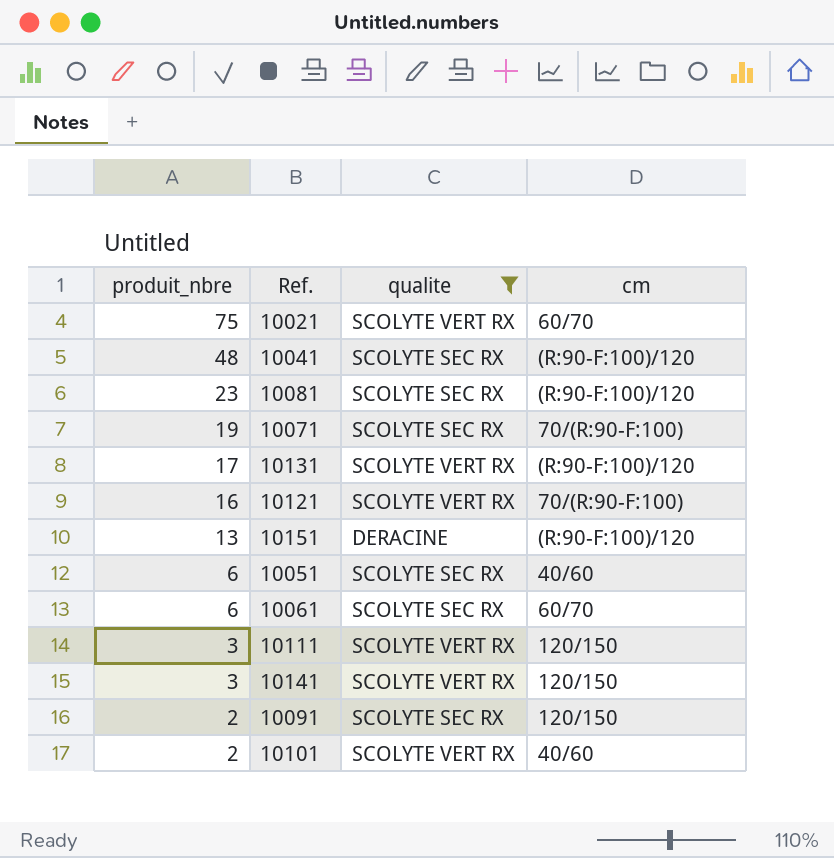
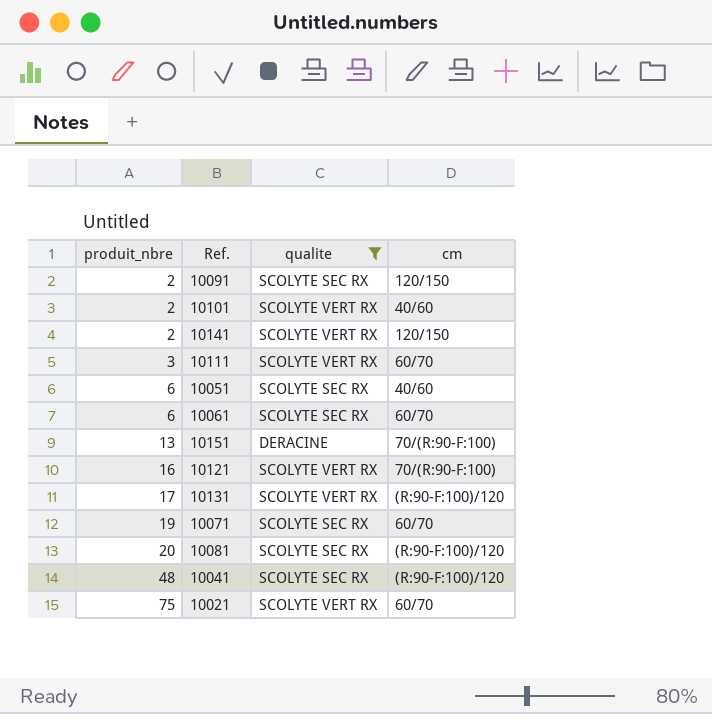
row order: produit_nbre descending -> produit_nbre ascending
10141 | produit_nbre: 3 -> 2
10111 | cm: 120/150 -> 60/70
10151 | cm: (R:90-F:100)/120 -> 70/(R:90-F:100)
10071 | cm: 70/(R:90-F:100) -> 60/70
10081 | produit_nbre: 23 -> 20

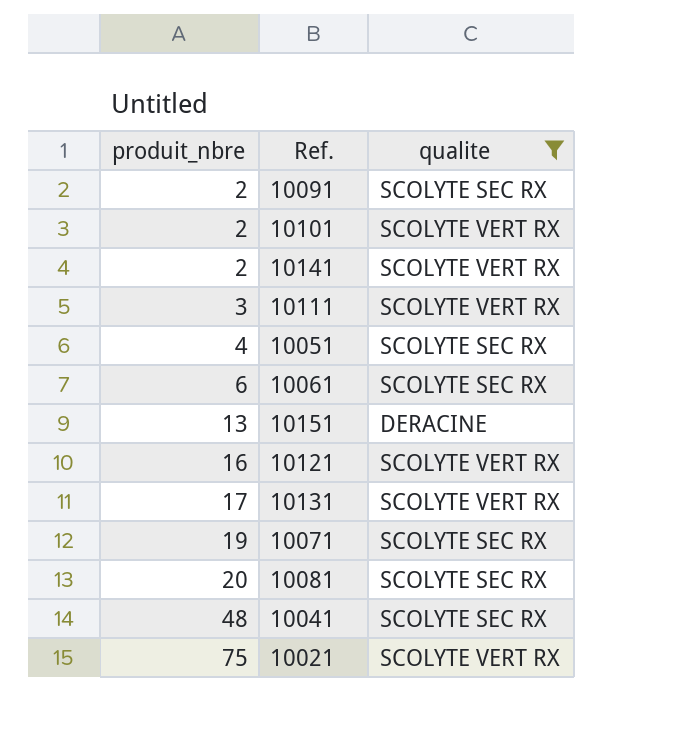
column cm | position: 4 -> none
10051 | produit_nbre: 6 -> 4

